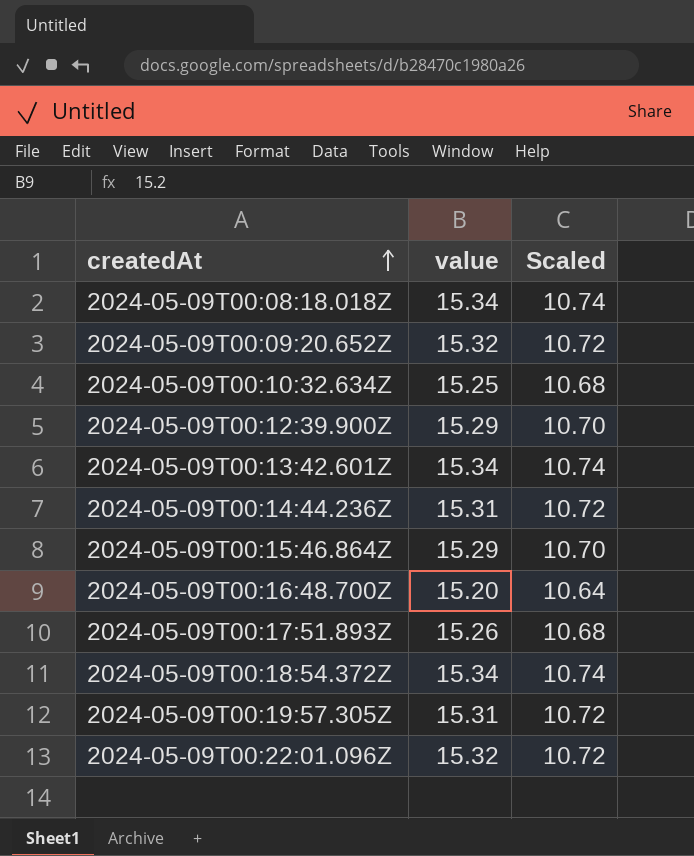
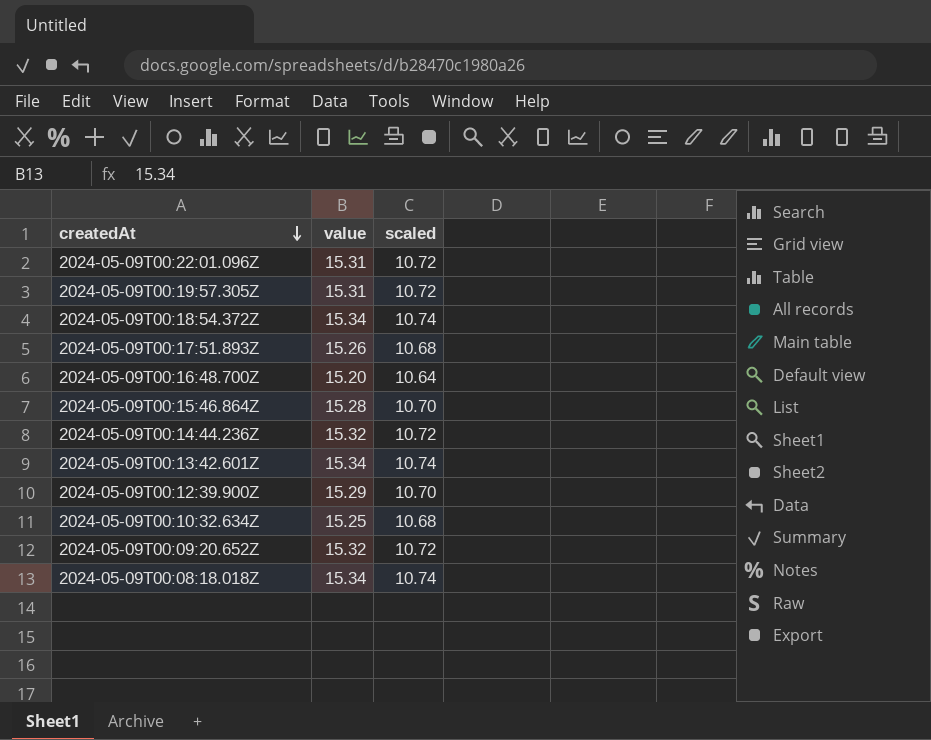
row order: createdAt ascending -> createdAt descending
column name: Scaled -> scaled
2024-05-09T00:22:01.096Z | value: 15.32 -> 15.31
2024-05-09T00:15:46.864Z | value: 15.29 -> 15.28
2024-05-09T00:14:44.236Z | value: 15.31 -> 15.32

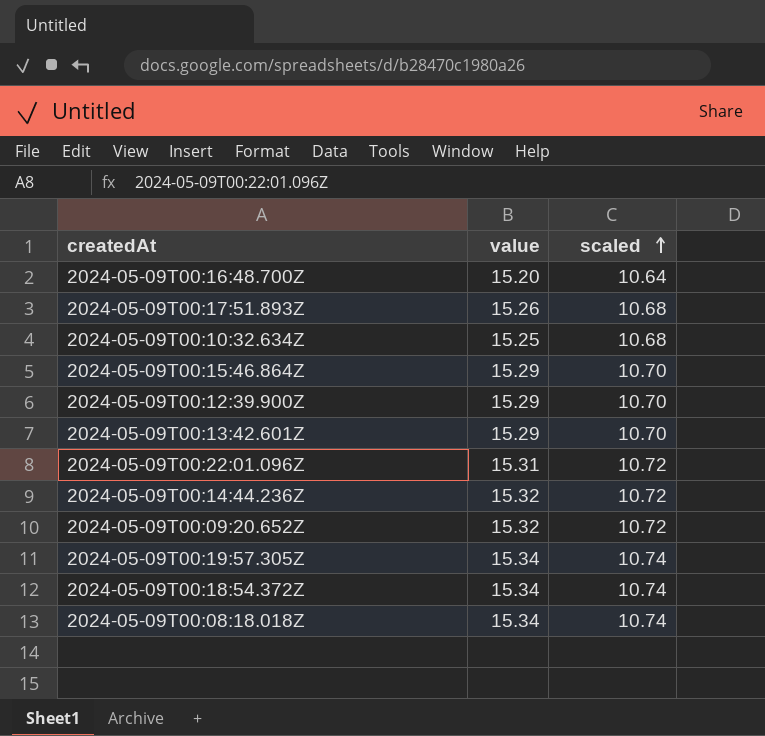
row order: createdAt descending -> scaled ascending
2024-05-09T00:15:46.864Z | value: 15.28 -> 15.29
2024-05-09T00:13:42.601Z | value: 15.34 -> 15.29
2024-05-09T00:13:42.601Z | scaled: 10.74 -> 10.70
2024-05-09T00:19:57.305Z | value: 15.31 -> 15.34
2024-05-09T00:19:57.305Z | scaled: 10.72 -> 10.74

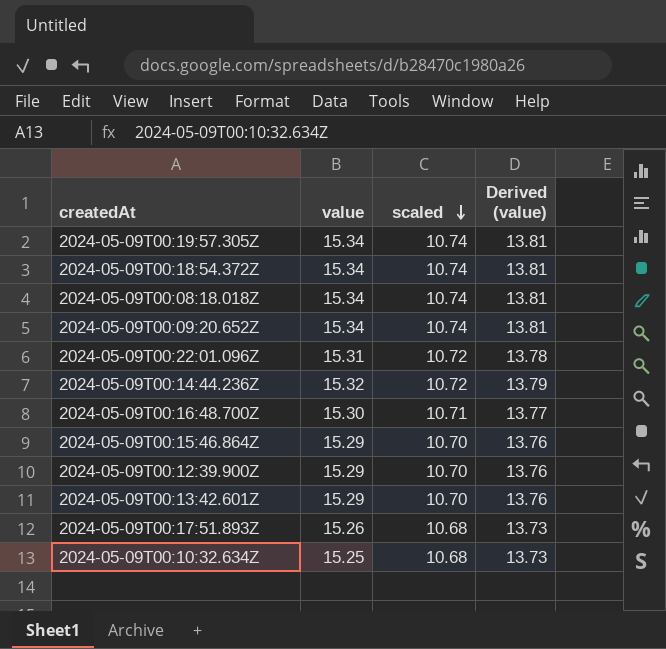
row order: scaled ascending -> scaled descending
column Derived (value) | formula: none -> [value] * 0.9
2024-05-09T00:09:20.652Z | value: 15.32 -> 15.34
2024-05-09T00:09:20.652Z | scaled: 10.72 -> 10.74
2024-05-09T00:16:48.700Z | value: 15.20 -> 15.30
2024-05-09T00:16:48.700Z | scaled: 10.64 -> 10.71

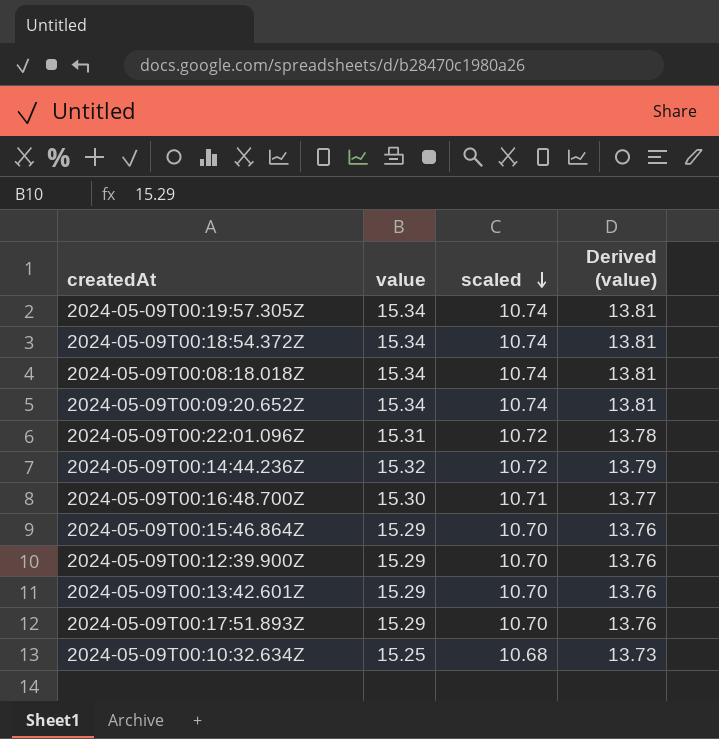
2024-05-09T00:17:51.893Z | value: 15.26 -> 15.29
2024-05-09T00:17:51.893Z | scaled: 10.68 -> 10.70
2024-05-09T00:17:51.893Z | Derived (value): 13.73 -> 13.76

